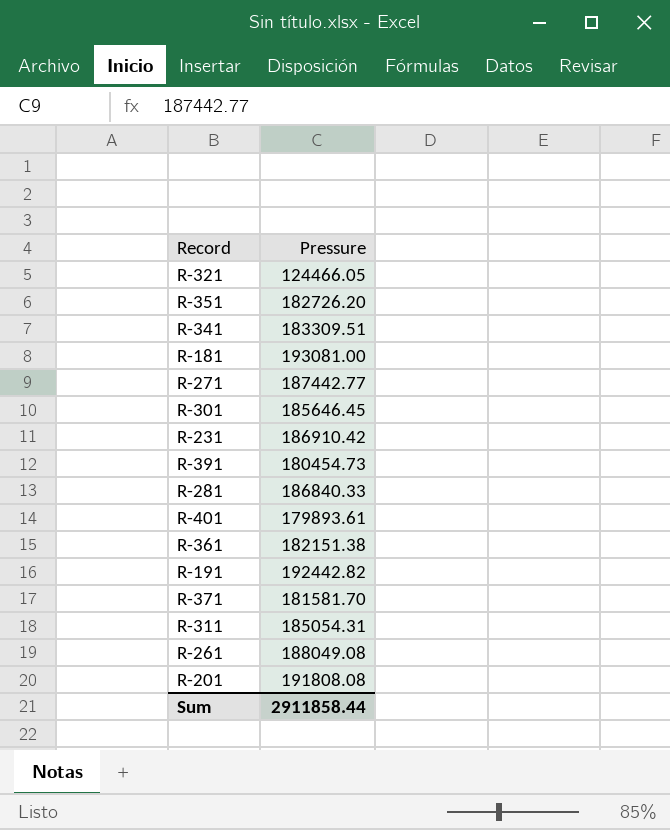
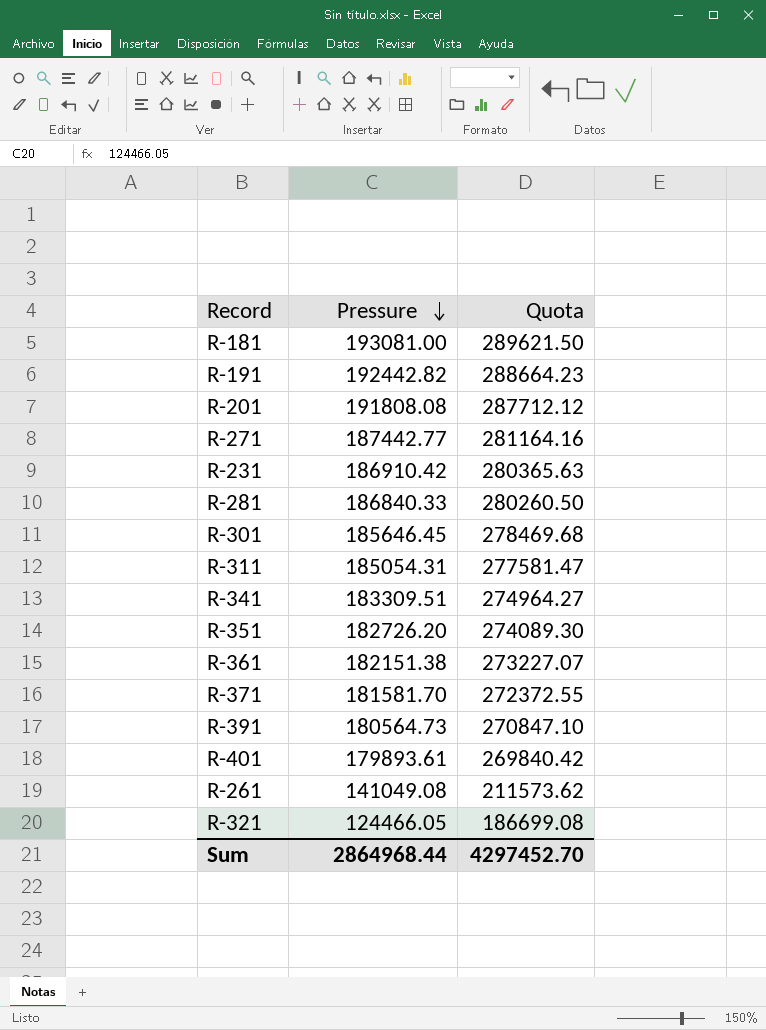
row order: none -> Pressure descending
column Quota | formula: none -> [Pressure] * 1.5
R-391 | Pressure: 180454.73 -> 180564.73
R-261 | Pressure: 188049.08 -> 141049.08
Sum | Pressure: 2911858.44 -> 2864968.44

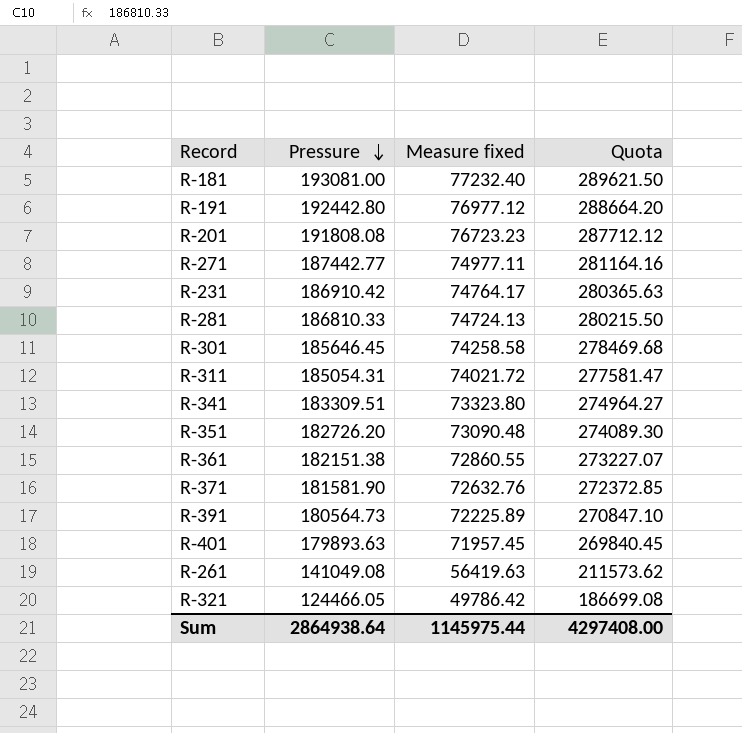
column Measure fixed | formula: none -> [Pressure] * 0.4
R-191 | Pressure: 192442.82 -> 192442.80
R-191 | Quota: 288664.23 -> 288664.20
R-281 | Pressure: 186840.33 -> 186810.33
R-281 | Quota: 280260.50 -> 280215.50
R-371 | Pressure: 181581.70 -> 181581.90
R-371 | Quota: 272372.55 -> 272372.85
R-401 | Pressure: 179893.61 -> 179893.63
R-401 | Quota: 269840.42 -> 269840.45
Sum | Pressure: 2864968.44 -> 2864938.64
Sum | Quota: 4297452.70 -> 4297408.00

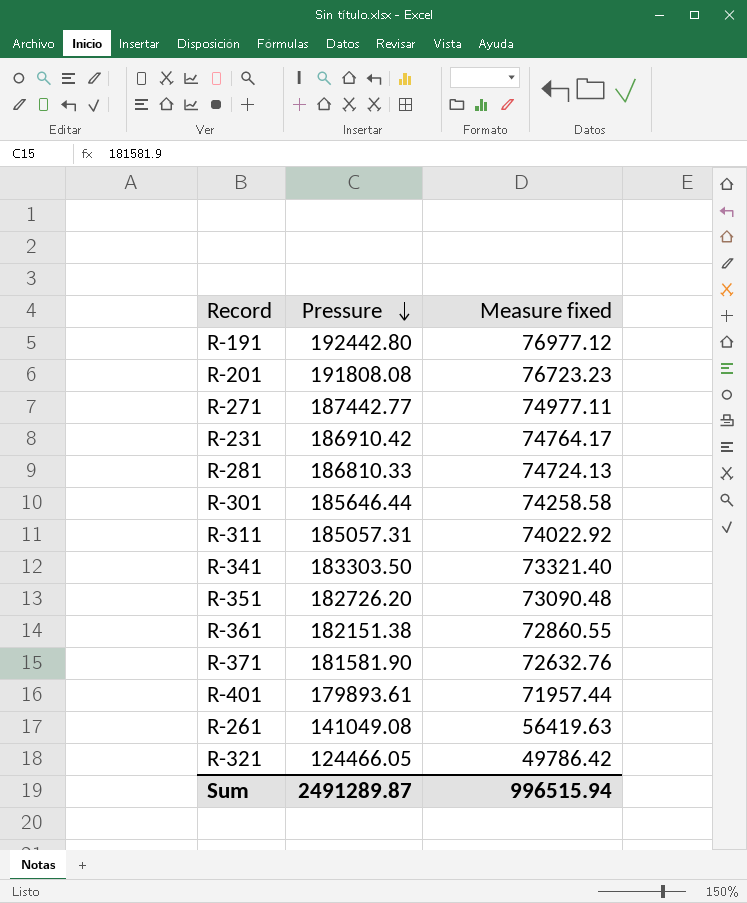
column Quota | formula: [Pressure] * 1.5 -> none
row R-181: 193081.00 | 77232.40 | 289621.50 -> none
row R-391: 180564.73 | 72225.89 | 270847.10 -> none
R-301 | Pressure: 185646.45 -> 185646.44
R-311 | Pressure: 185054.31 -> 185057.31
R-311 | Measure fixed: 74021.72 -> 74022.92
R-341 | Pressure: 183309.51 -> 183303.50
R-341 | Measure fixed: 73323.80 -> 73321.40
R-401 | Pressure: 179893.63 -> 179893.61
R-401 | Measure fixed: 71957.45 -> 71957.44
Sum | Pressure: 2864938.64 -> 2491289.87
Sum | Measure fixed: 1145975.44 -> 996515.94

